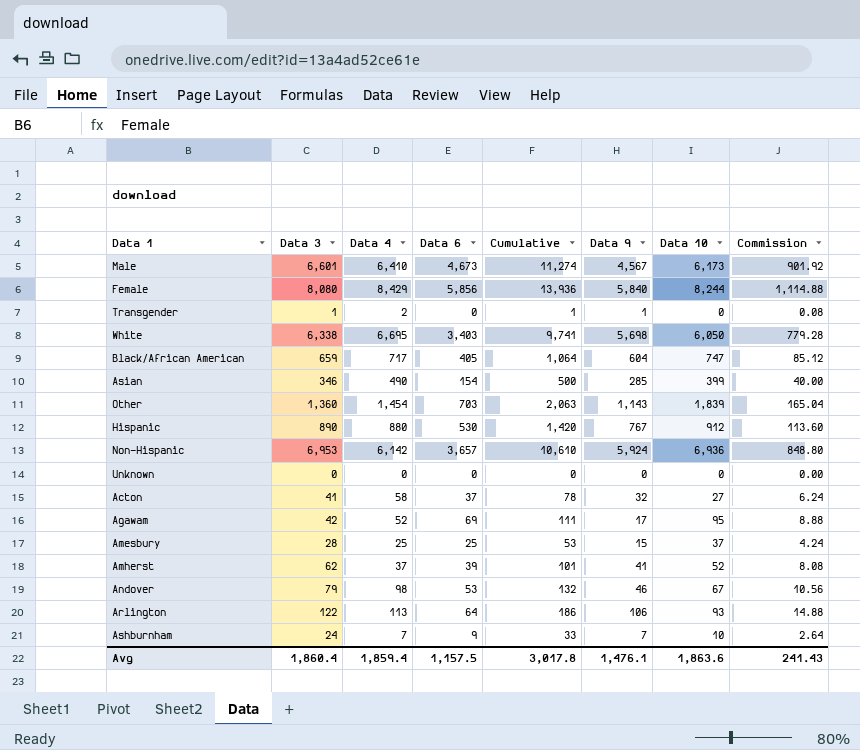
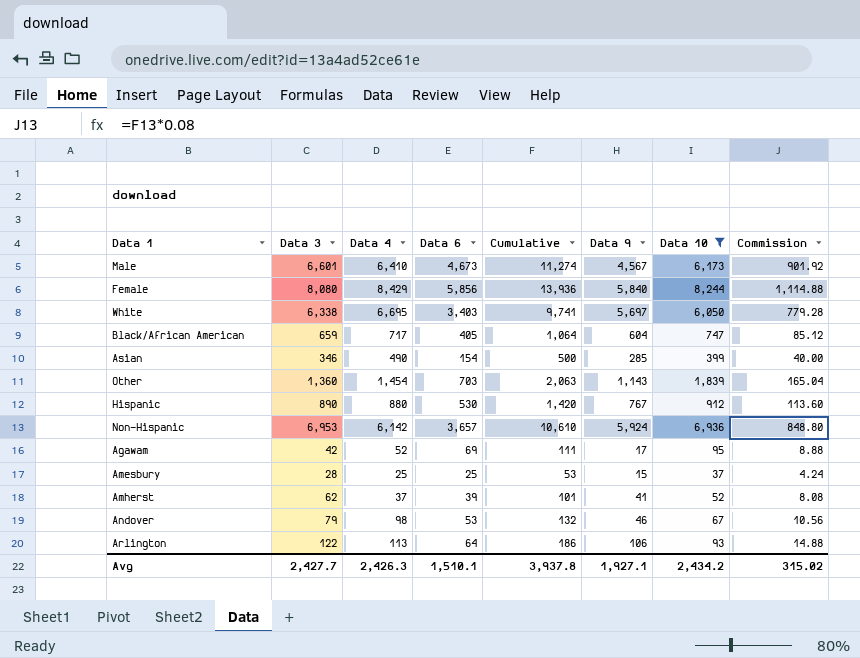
filter: none -> Data 10 >= 37
White | Data 9: 5,698 -> 5,697
Avg | Data 3: 1,860.4 -> 2,427.7
Avg | Data 4: 1,859.4 -> 2,426.3
Avg | Data 6: 1,157.5 -> 1,510.1
Avg | Cumulative: 3,017.8 -> 3,937.8
Avg | Data 9: 1,476.1 -> 1,927.1
Avg | Data 10: 1,863.6 -> 2,434.2
Avg | Commission: 241.43 -> 315.02

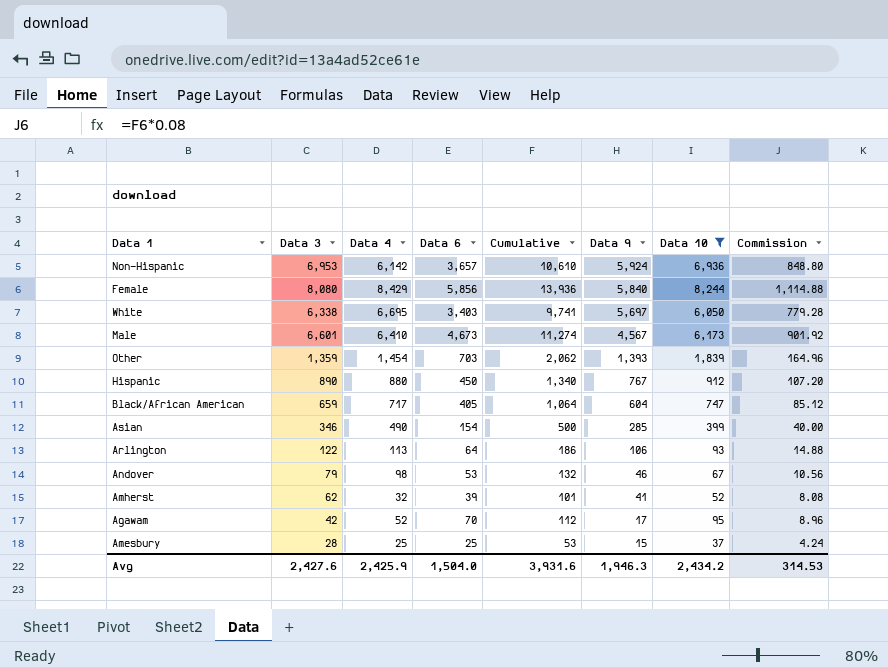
row order: none -> Data 9 descending
Other | Data 3: 1,360 -> 1,359
Other | Cumulative: 2,063 -> 2,062
Other | Data 9: 1,143 -> 1,393
Other | Commission: 165.04 -> 164.96
Hispanic | Data 6: 530 -> 450
Hispanic | Cumulative: 1,420 -> 1,340
Hispanic | Commission: 113.60 -> 107.20
Amherst | Data 4: 37 -> 32
Agawam | Data 6: 69 -> 70
Agawam | Cumulative: 111 -> 112
Agawam | Commission: 8.88 -> 8.96
Avg | Data 3: 2,427.7 -> 2,427.6
Avg | Data 4: 2,426.3 -> 2,425.9
Avg | Data 6: 1,510.1 -> 1,504.0
Avg | Cumulative: 3,937.8 -> 3,931.6
Avg | Data 9: 1,927.1 -> 1,946.3
Avg | Commission: 315.02 -> 314.53

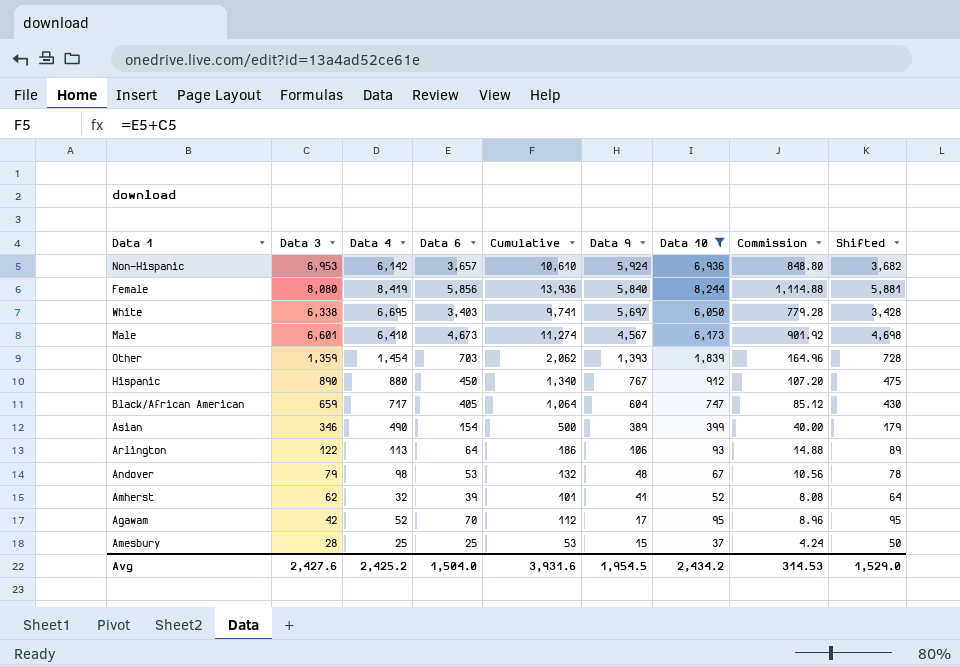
column Shifted | formula: none -> [Data 6] + 25
Female | Data 4: 8,429 -> 8,419
Asian | Data 9: 285 -> 389
Andover | Data 9: 46 -> 48
Avg | Data 4: 2,425.9 -> 2,425.2
Avg | Data 9: 1,946.3 -> 1,954.5

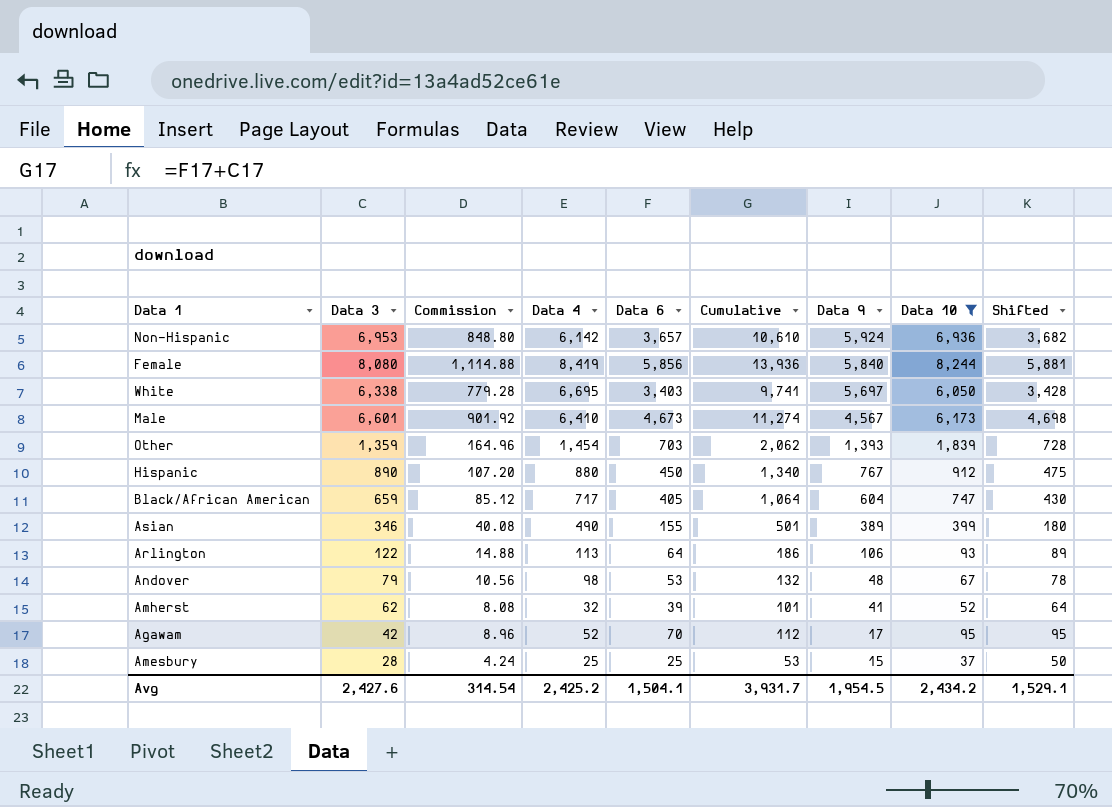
column Commission | position: 8 -> 3
Asian | Commission: 40.00 -> 40.08
Asian | Data 6: 154 -> 155
Asian | Cumulative: 500 -> 501
Asian | Shifted: 179 -> 180
Avg | Commission: 314.53 -> 314.54
Avg | Data 6: 1,504.0 -> 1,504.1
Avg | Cumulative: 3,931.6 -> 3,931.7
Avg | Shifted: 1,529.0 -> 1,529.1

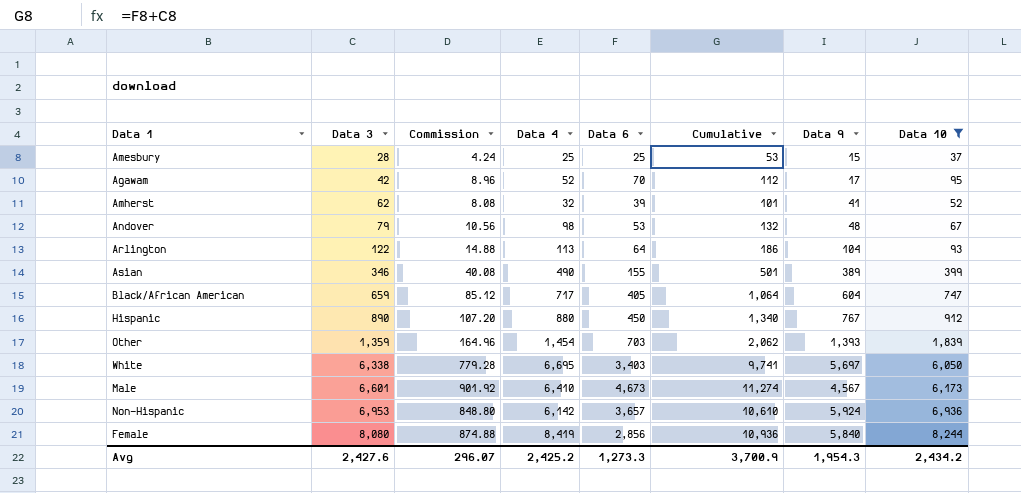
row order: Data 9 descending -> Data 3 ascending
column Shifted | formula: [Data 6] + 25 -> none
Arlington | Data 9: 106 -> 104
Female | Commission: 1,114.88 -> 874.88
Female | Data 6: 5,856 -> 2,856
Female | Cumulative: 13,936 -> 10,936
Avg | Commission: 314.54 -> 296.07
Avg | Data 6: 1,504.1 -> 1,273.3
Avg | Cumulative: 3,931.7 -> 3,700.9
Avg | Data 9: 1,954.5 -> 1,954.3

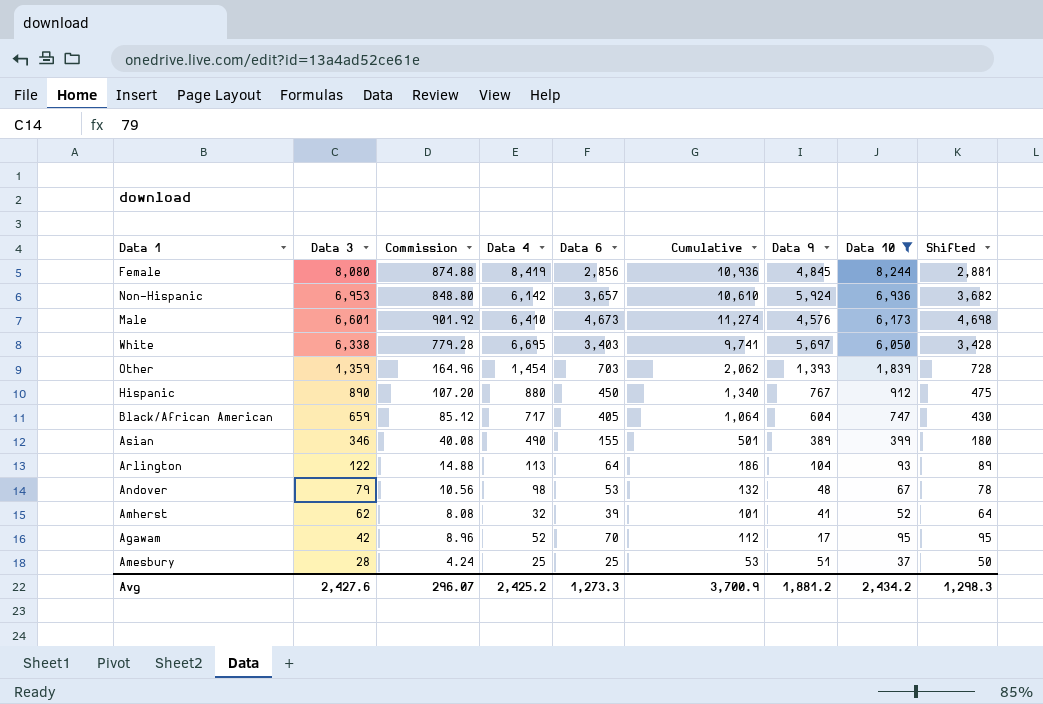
row order: Data 3 ascending -> Data 3 descending
column Shifted | formula: none -> [Data 6] + 25
Female | Data 9: 5,840 -> 4,845
Male | Data 9: 4,567 -> 4,576
Amesbury | Data 9: 15 -> 51
Avg | Data 9: 1,954.3 -> 1,881.2

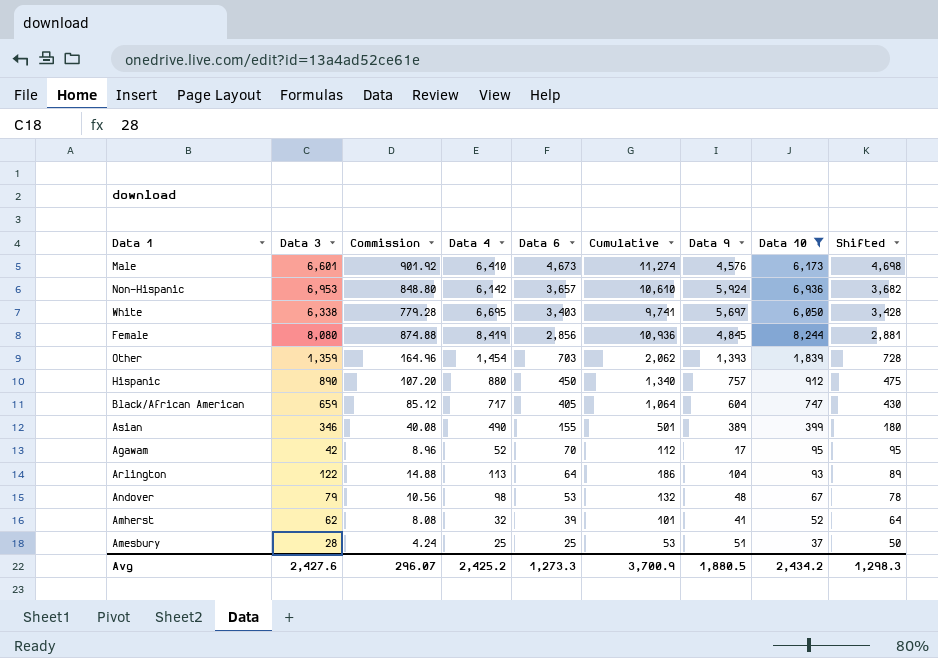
row order: Data 3 descending -> Data 6 descending
Hispanic | Data 9: 767 -> 757
Avg | Data 9: 1,881.2 -> 1,880.5

